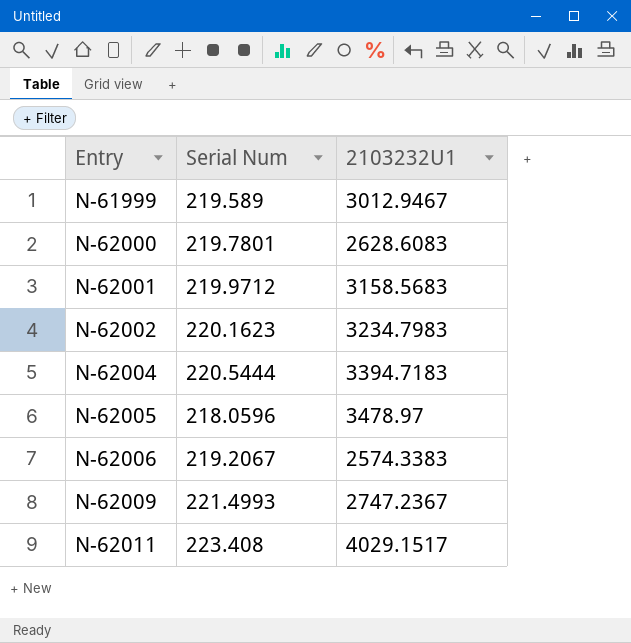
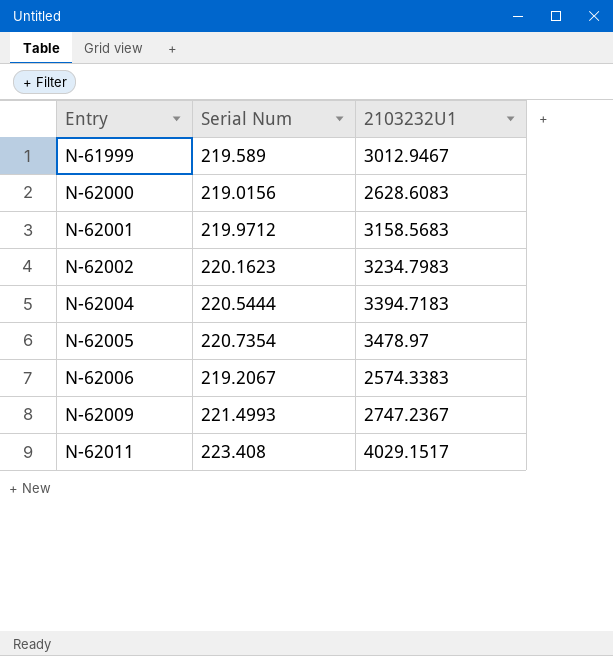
N-62000 | Serial Num: 219.7801 -> 219.0156
N-62005 | Serial Num: 218.0596 -> 220.7354

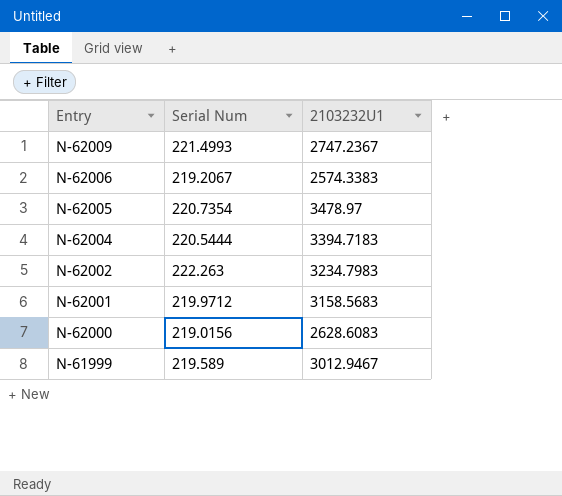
row order: Entry ascending -> Entry descending
row N-62011: 223.408 | 4029.1517 -> none
N-62002 | Serial Num: 220.1623 -> 222.263

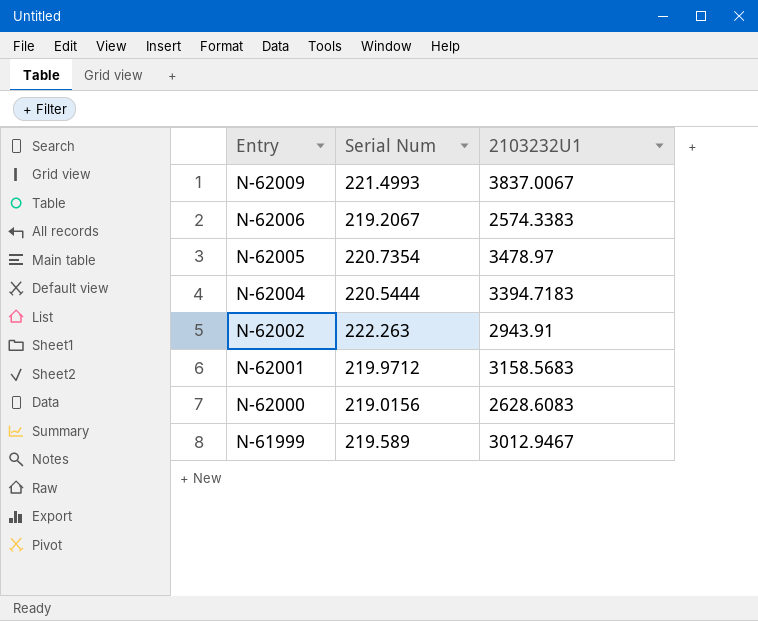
N-62009 | 2103232U1: 2747.2367 -> 3837.0067
N-62002 | 2103232U1: 3234.7983 -> 2943.91

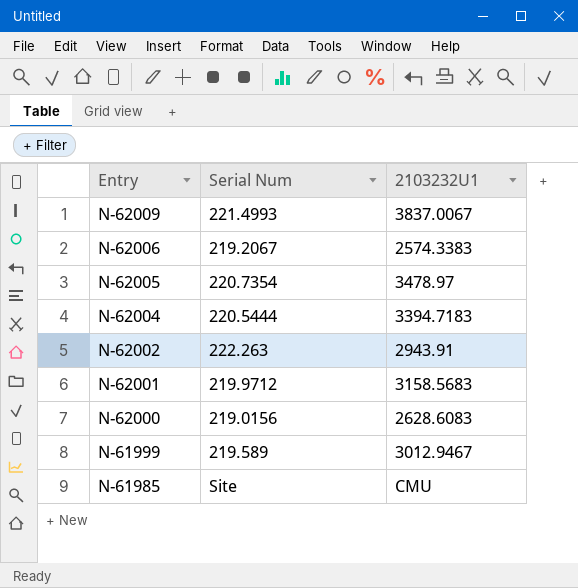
row N-61985: none -> Site | CMU

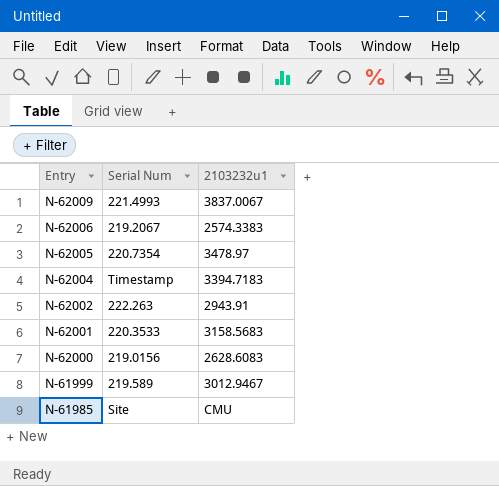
column name: 2103232U1 -> 2103232u1
N-62004 | Serial Num: 220.5444 -> Timestamp
N-62001 | Serial Num: 219.9712 -> 220.3533

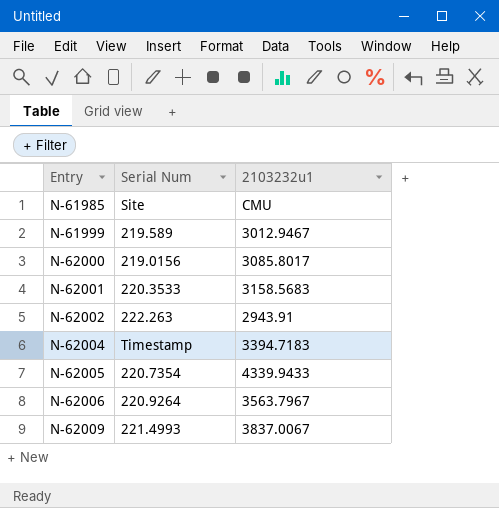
row order: Entry descending -> Entry ascending
N-62000 | 2103232u1: 2628.6083 -> 3085.8017
N-62005 | 2103232u1: 3478.97 -> 4339.9433
N-62006 | Serial Num: 219.2067 -> 220.9264
N-62006 | 2103232u1: 2574.3383 -> 3563.7967

